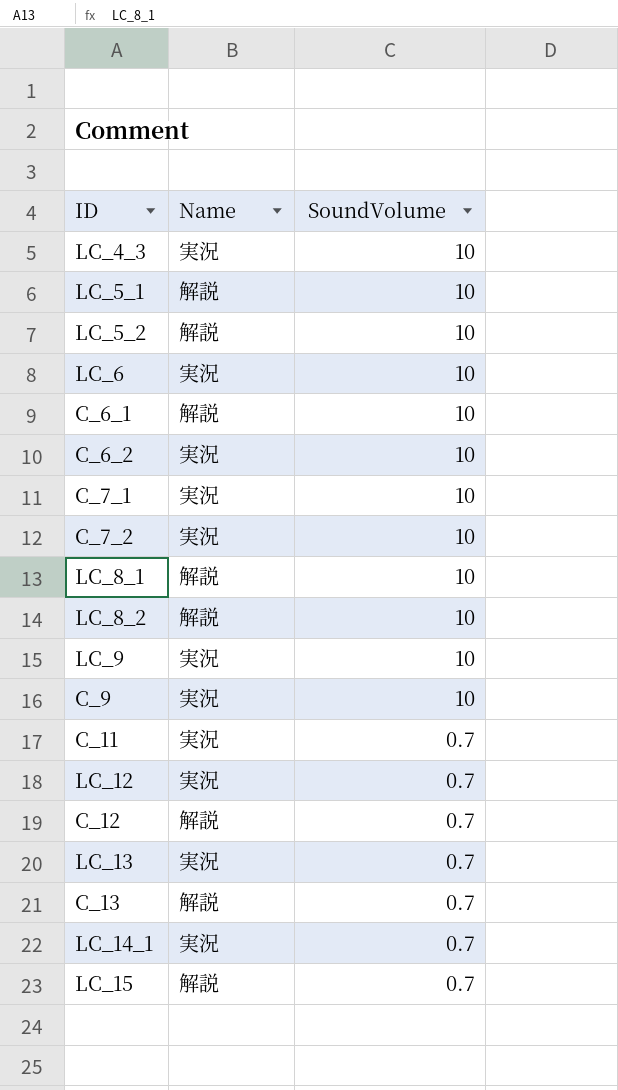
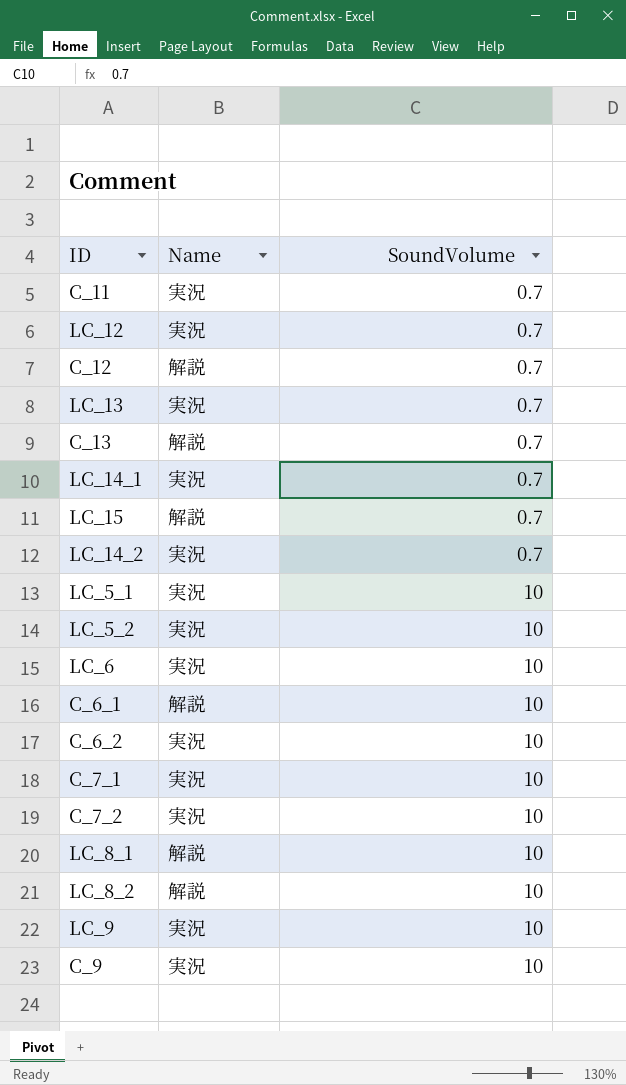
row order: SoundVolume descending -> SoundVolume ascending
row LC_4_3: 実況 | 10 -> none
row LC_14_2: none -> 実況 | 0.7
LC_5_1 | Name: 解説 -> 実況
LC_5_2 | Name: 解説 -> 実況

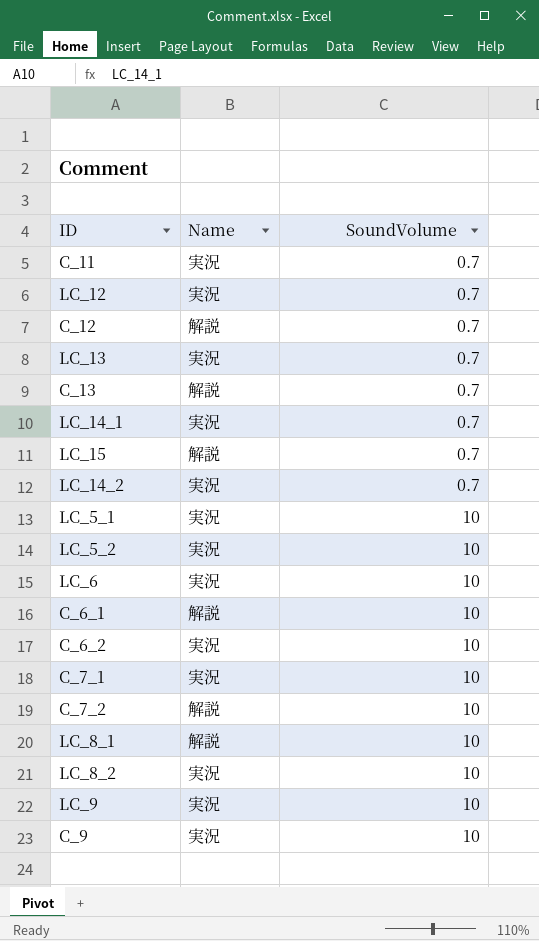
C_7_2 | Name: 実況 -> 解説
LC_8_2 | Name: 解説 -> 実況

